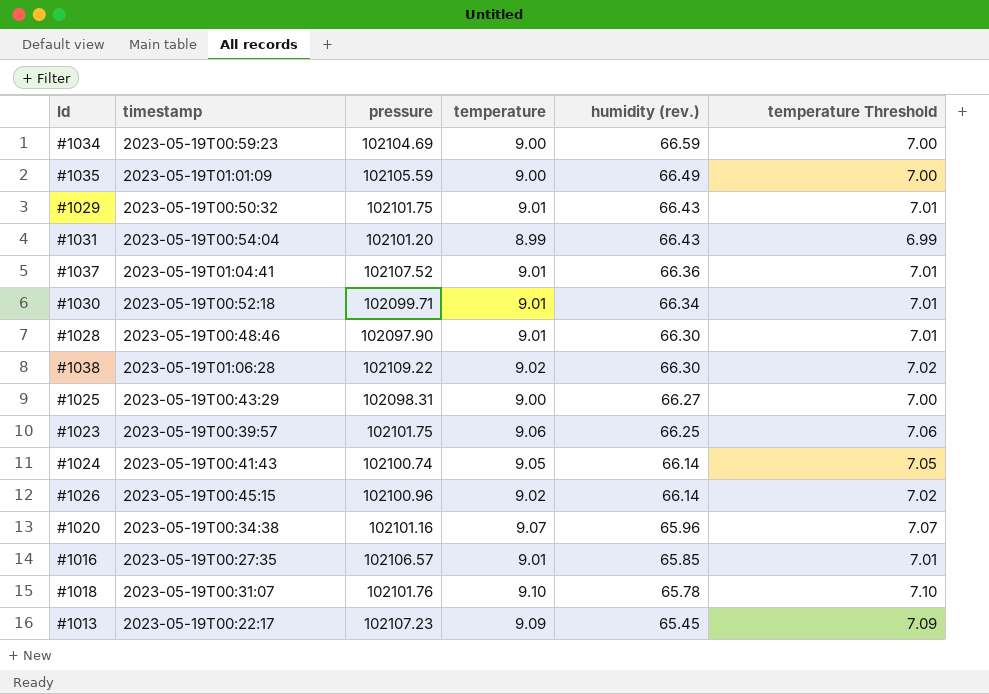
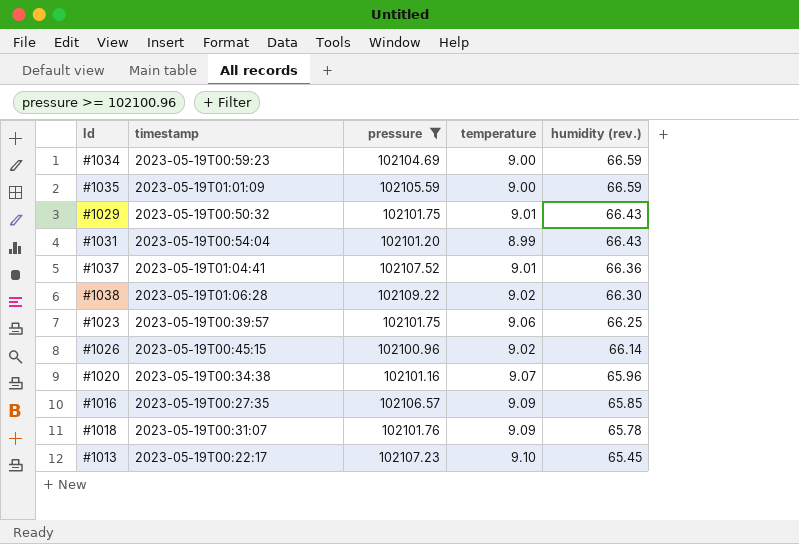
filter: none -> pressure >= 102100.96
column temperature Threshold | formula: [temperature] - 2 -> none
#1035 | humidity (rev.): 66.49 -> 66.59
#1016 | temperature: 9.01 -> 9.09
#1018 | temperature: 9.10 -> 9.09
#1013 | temperature: 9.09 -> 9.10

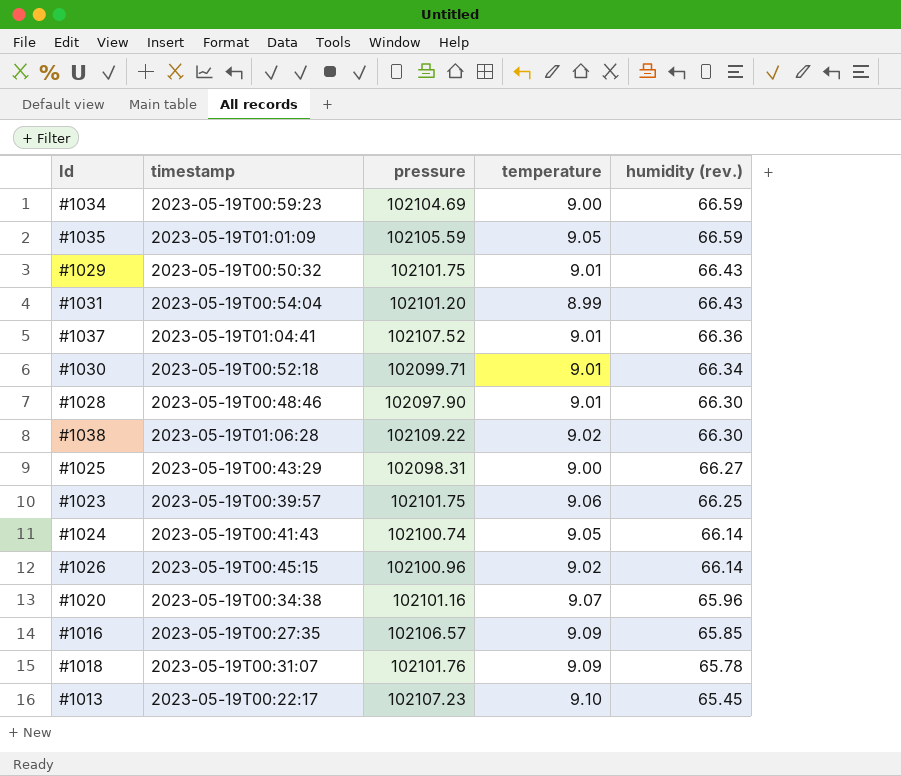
filter: pressure >= 102100.96 -> none
#1035 | temperature: 9.00 -> 9.05

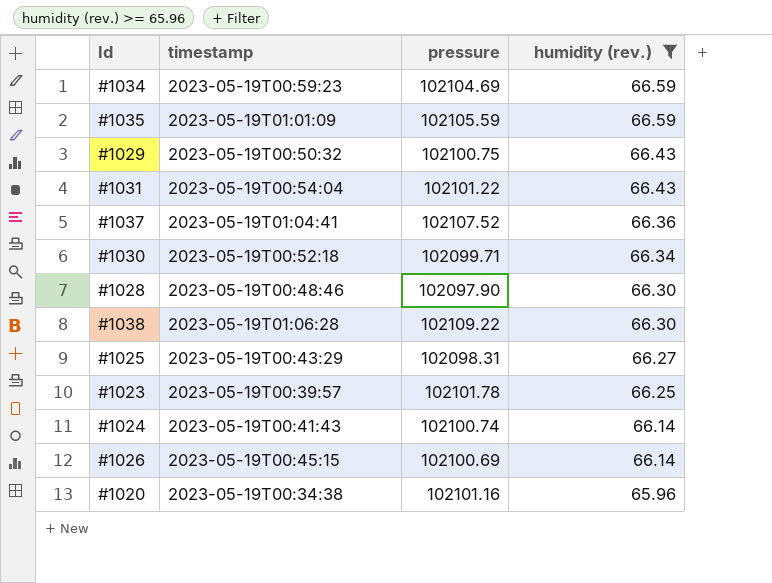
filter: none -> humidity (rev.) >= 65.96
column temperature | position: 4 -> none
#1029 | pressure: 102101.75 -> 102100.75
#1031 | pressure: 102101.20 -> 102101.22
#1023 | pressure: 102101.75 -> 102101.78
#1026 | pressure: 102100.96 -> 102100.69

